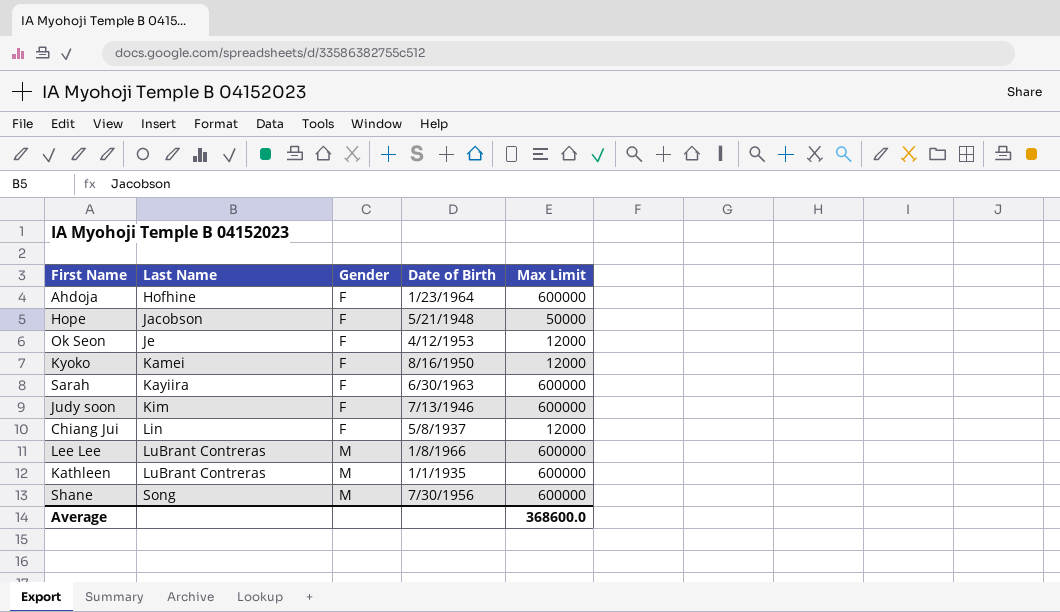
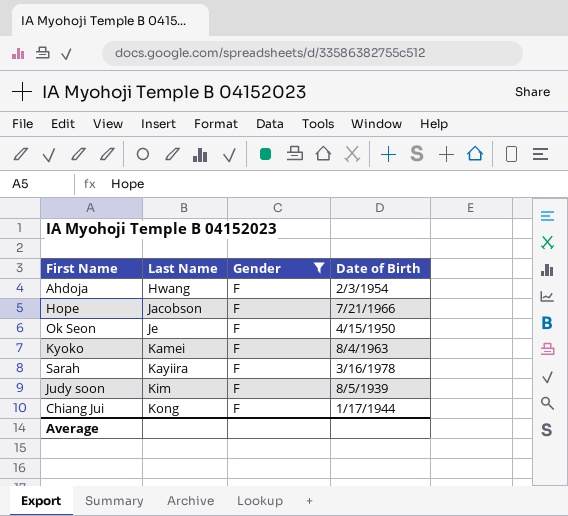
filter: none -> Gender = F
column Max Limit | position: 5 -> none
Ahdoja | Last Name: Hofhine -> Hwang
Ahdoja | Date of Birth: 1/23/1964 -> 2/3/1954
Hope | Date of Birth: 5/21/1948 -> 7/21/1966
Ok Seon | Date of Birth: 4/12/1953 -> 4/15/1950
Kyoko | Date of Birth: 8/16/1950 -> 8/4/1963
Sarah | Date of Birth: 6/30/1963 -> 3/16/1978
Judy soon | Date of Birth: 7/13/1946 -> 8/5/1939
Chiang Jui | Last Name: Lin -> Kong
Chiang Jui | Date of Birth: 5/8/1937 -> 1/17/1944

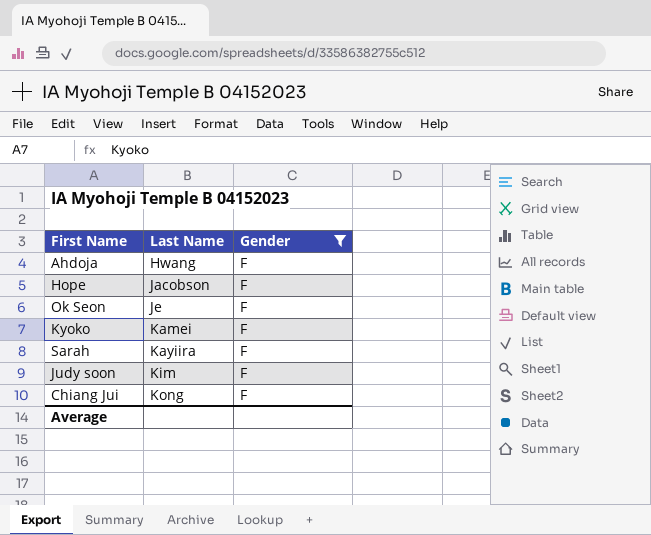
column Date of Birth | position: 4 -> none

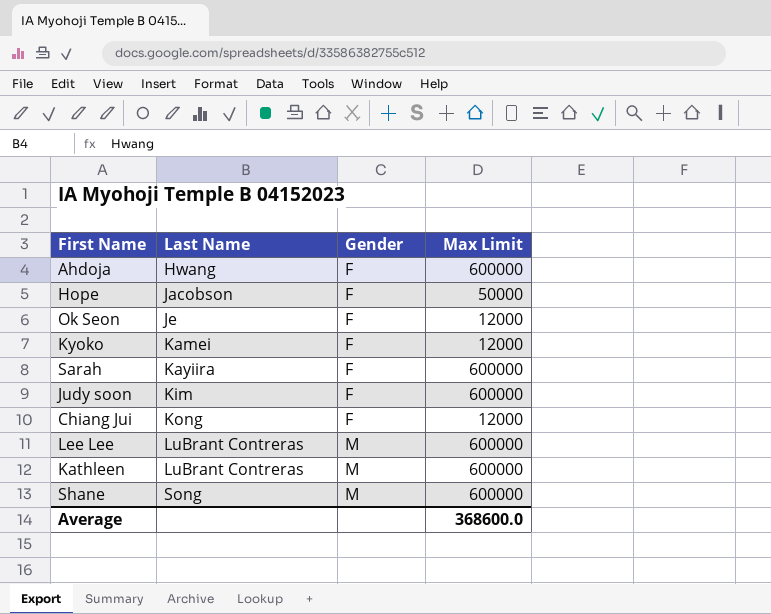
filter: Gender = F -> none
column Max Limit | position: none -> 4

